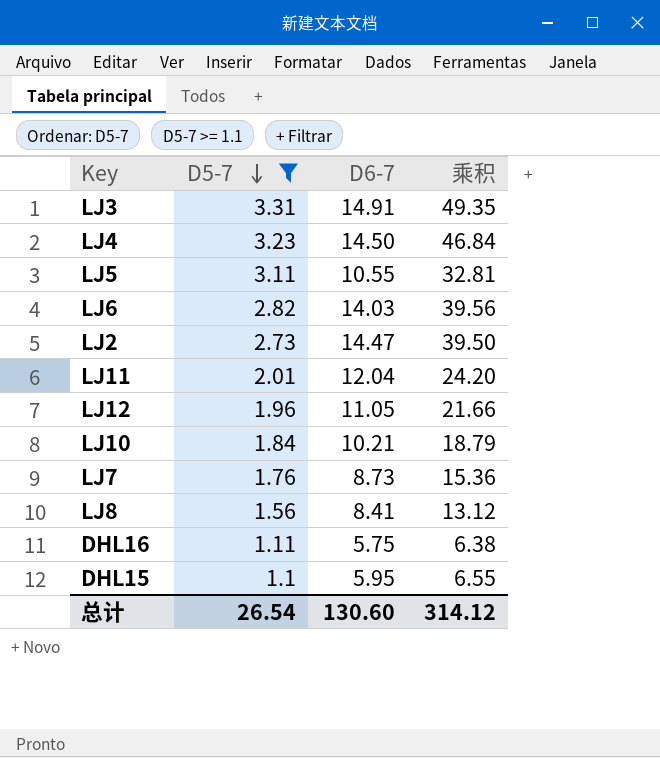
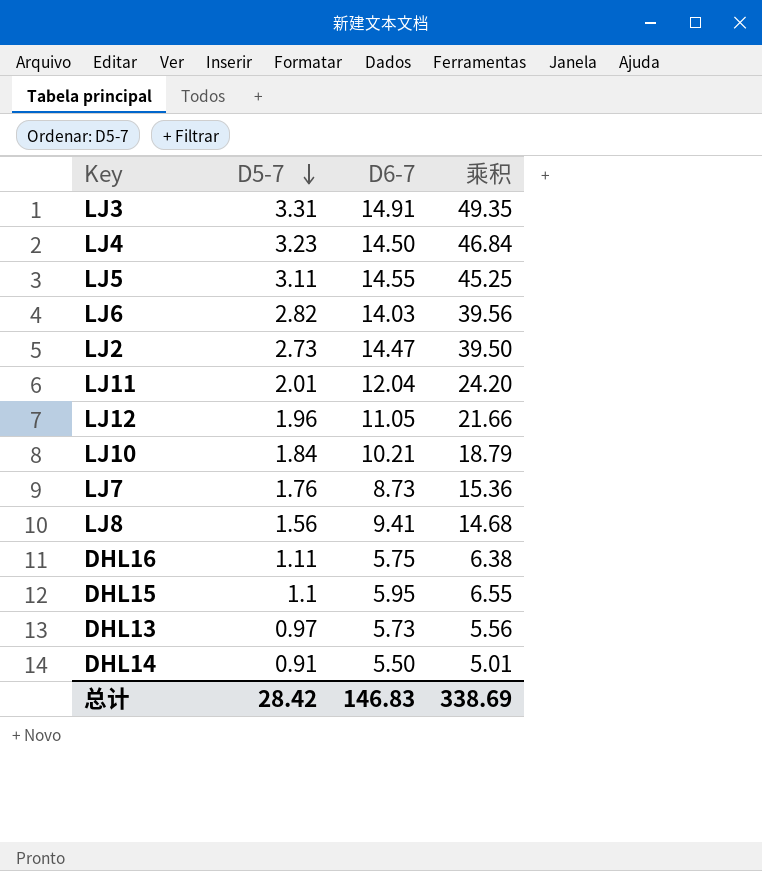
filter: D5-7 >= 1.1 -> none
LJ5 | D6-7: 10.55 -> 14.55
LJ5 | 乘积: 32.81 -> 45.25
LJ8 | D6-7: 8.41 -> 9.41
LJ8 | 乘积: 13.12 -> 14.68
总计 | D5-7: 26.54 -> 28.42
总计 | D6-7: 130.60 -> 146.83
总计 | 乘积: 314.12 -> 338.69

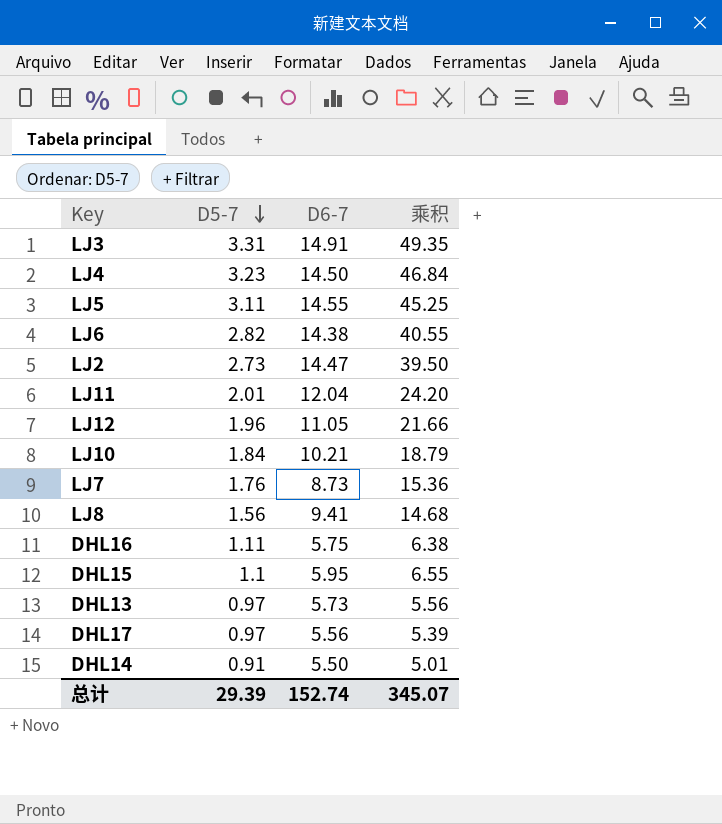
LJ6 | D6-7: 14.03 -> 14.38
LJ6 | 乘积: 39.56 -> 40.55
row DHL17: none -> 0.97 | 5.56 | 5.39
总计 | D5-7: 28.42 -> 29.39
总计 | D6-7: 146.83 -> 152.74
总计 | 乘积: 338.69 -> 345.07

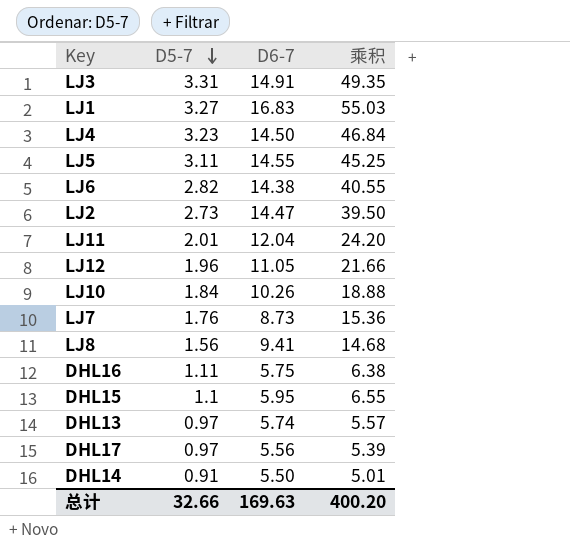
row LJ1: none -> 3.27 | 16.83 | 55.03
LJ10 | D6-7: 10.21 -> 10.26
LJ10 | 乘积: 18.79 -> 18.88
DHL13 | D6-7: 5.73 -> 5.74
DHL13 | 乘积: 5.56 -> 5.57
总计 | D5-7: 29.39 -> 32.66
总计 | D6-7: 152.74 -> 169.63
总计 | 乘积: 345.07 -> 400.20

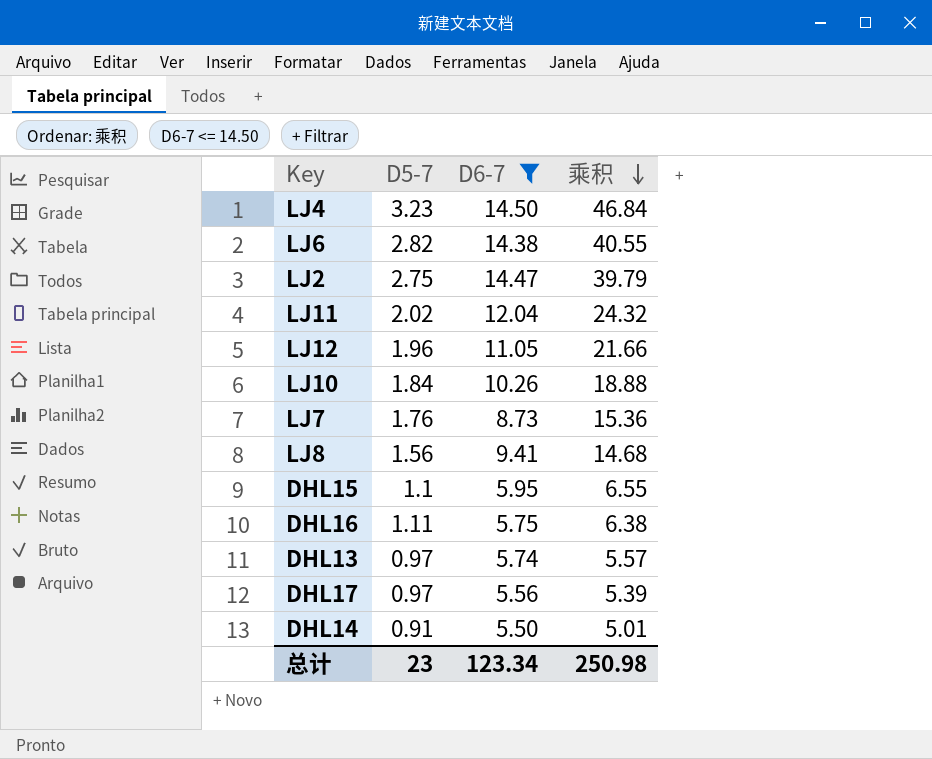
filter: none -> D6-7 <= 14.50
row order: D5-7 descending -> 乘积 descending
LJ2 | D5-7: 2.73 -> 2.75
LJ2 | 乘积: 39.50 -> 39.79
LJ11 | D5-7: 2.01 -> 2.02
LJ11 | 乘积: 24.20 -> 24.32
总计 | D5-7: 32.66 -> 23
总计 | D6-7: 169.63 -> 123.34
总计 | 乘积: 400.20 -> 250.98

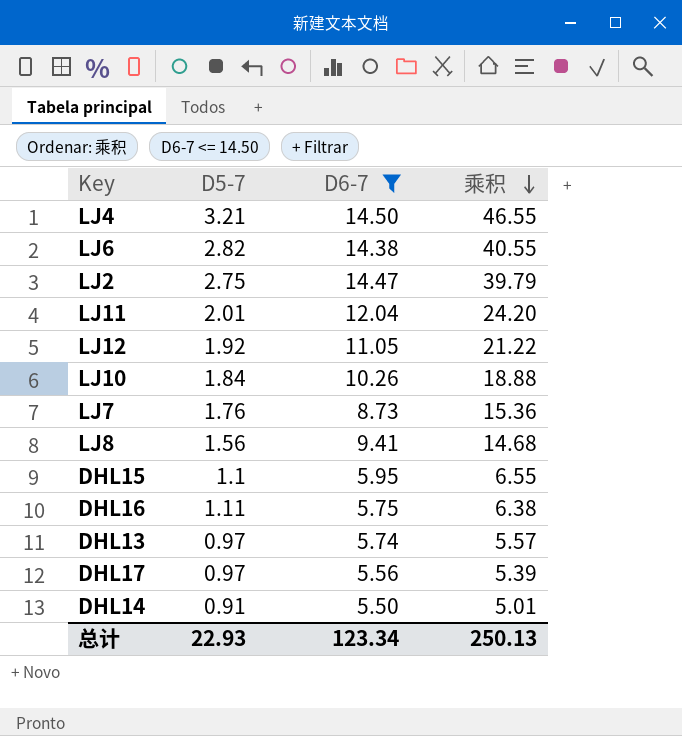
LJ4 | D5-7: 3.23 -> 3.21
LJ4 | 乘积: 46.84 -> 46.55
LJ11 | D5-7: 2.02 -> 2.01
LJ11 | 乘积: 24.32 -> 24.20
LJ12 | D5-7: 1.96 -> 1.92
LJ12 | 乘积: 21.66 -> 21.22
总计 | D5-7: 23 -> 22.93
总计 | 乘积: 250.98 -> 250.13

